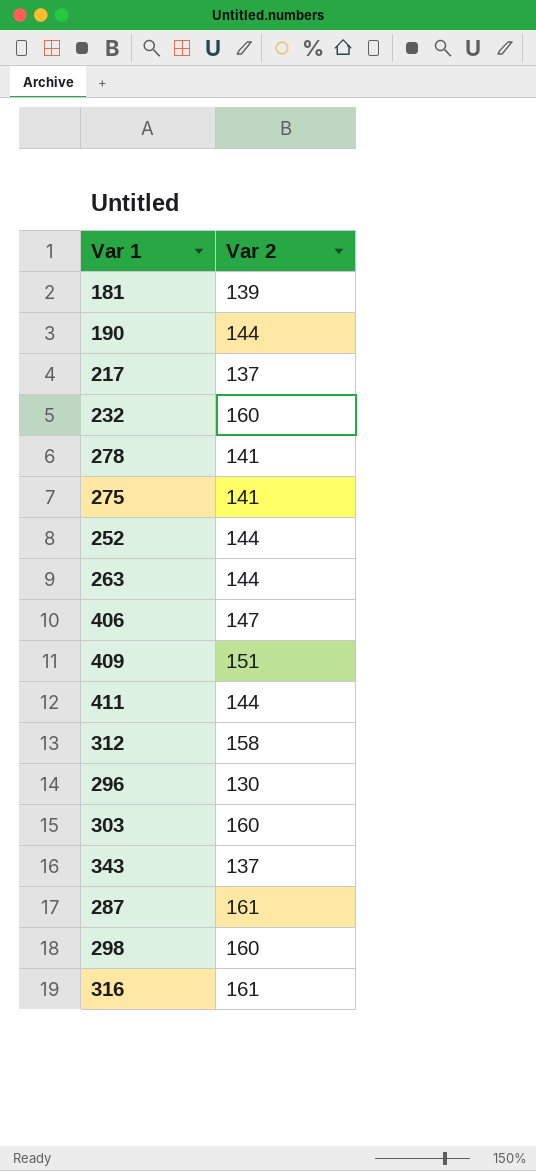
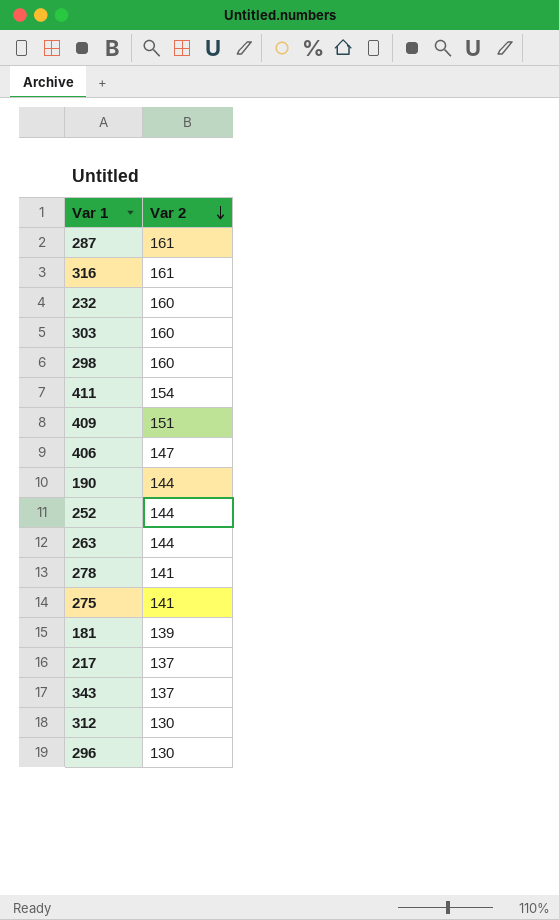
row order: none -> Var 2 descending
411 | Var 2: 144 -> 154
312 | Var 2: 158 -> 130

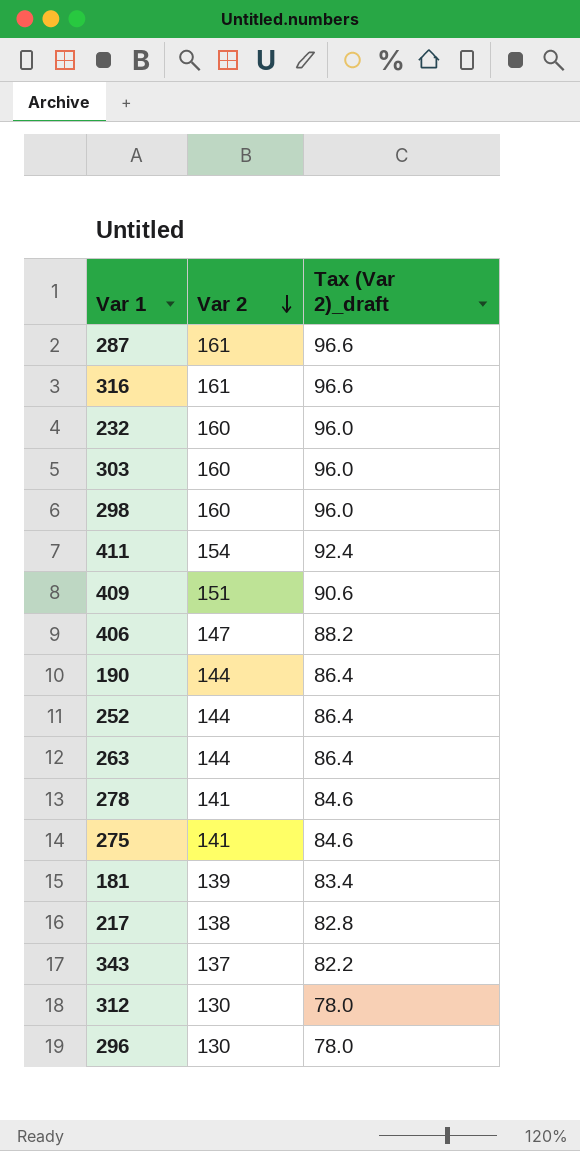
column Tax (Var 2)_draft | formula: none -> [Var 2] * 0.6
217 | Var 2: 137 -> 138

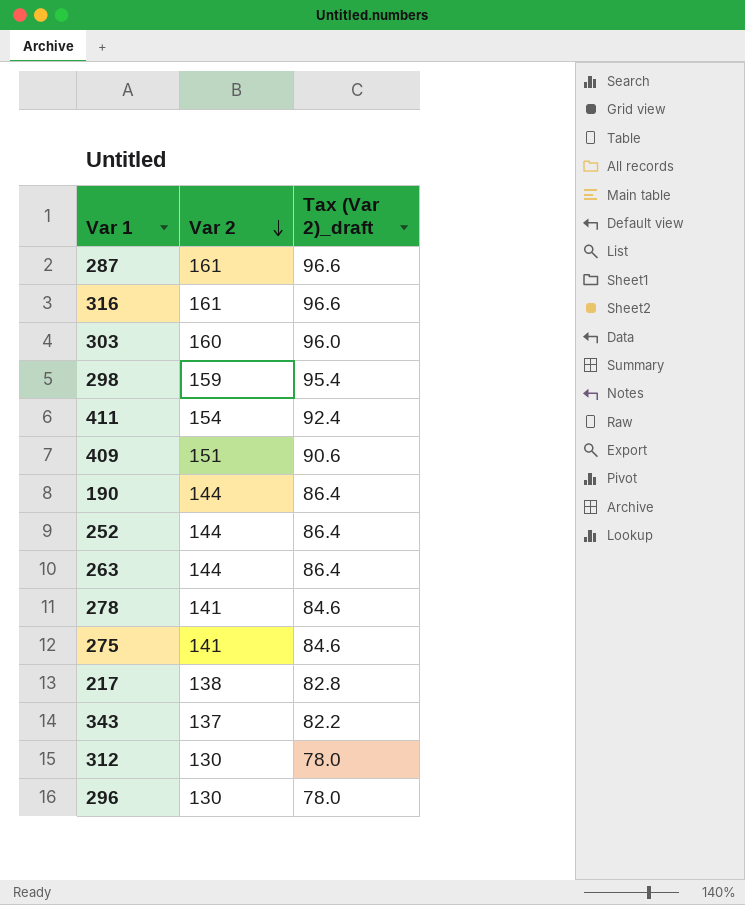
row 232: 160 | 96.0 -> none
row 406: 147 | 88.2 -> none
row 181: 139 | 83.4 -> none
298 | Var 2: 160 -> 159
298 | Tax (Var 2)_draft: 96.0 -> 95.4

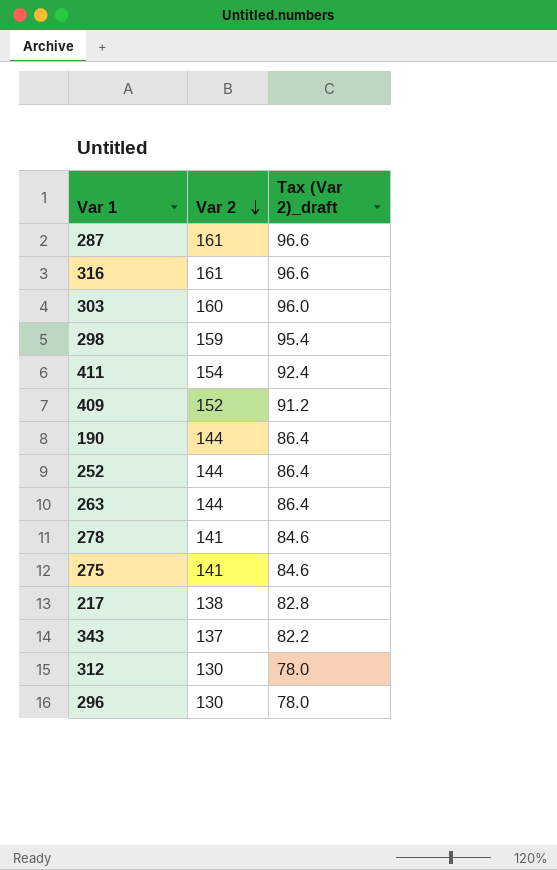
409 | Var 2: 151 -> 152
409 | Tax (Var 2)_draft: 90.6 -> 91.2

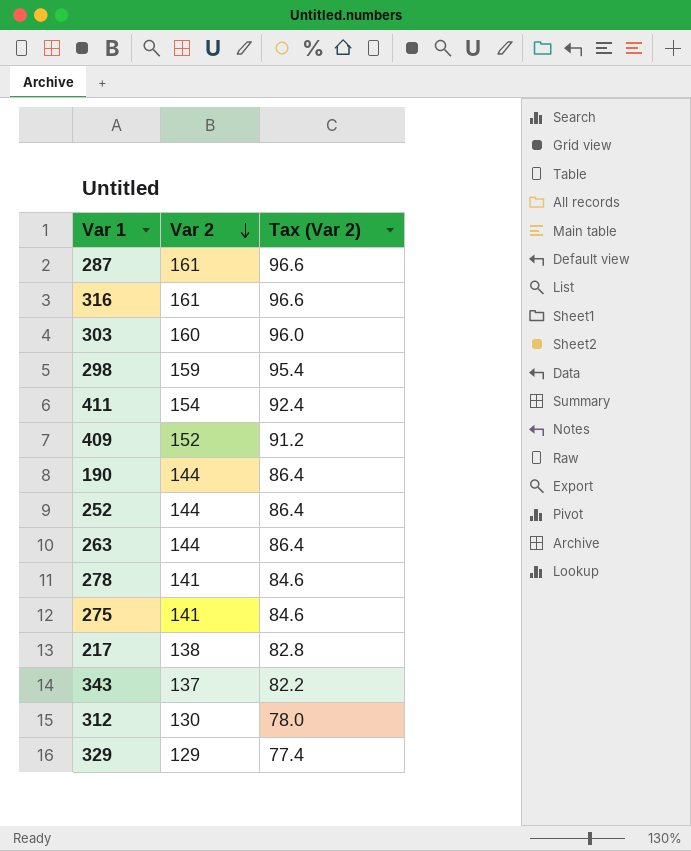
column name: Tax (Var 2)_draft -> Tax (Var 2)
row 296: 130 | 78.0 -> none
row 329: none -> 129 | 77.4

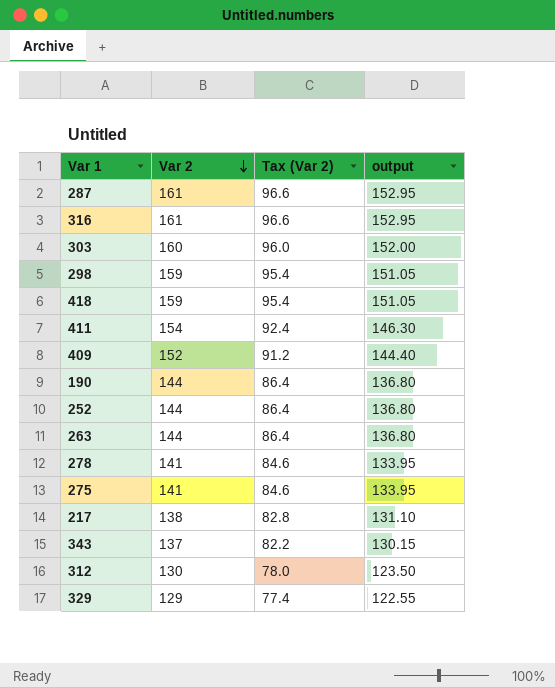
column output | formula: none -> [Var 2] * 0.95
row 418: none -> 159 | 95.4 | 151.05

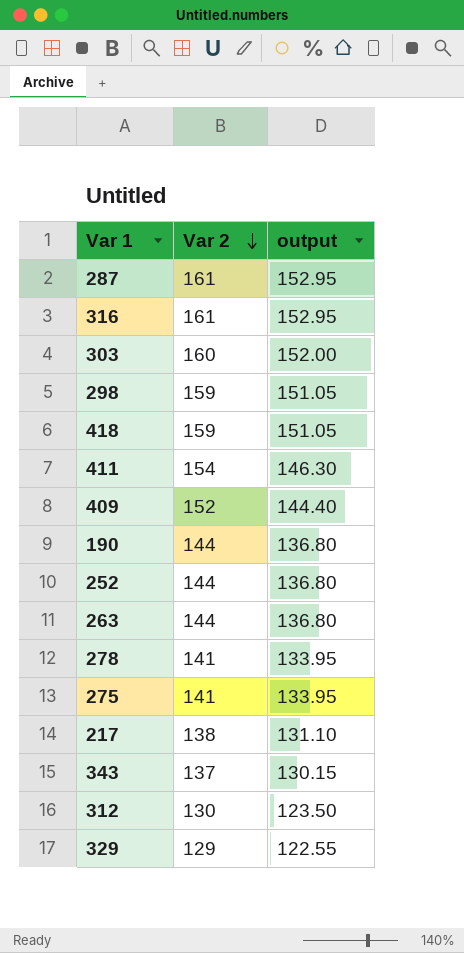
column Tax (Var 2) | formula: [Var 2] * 0.6 -> none

